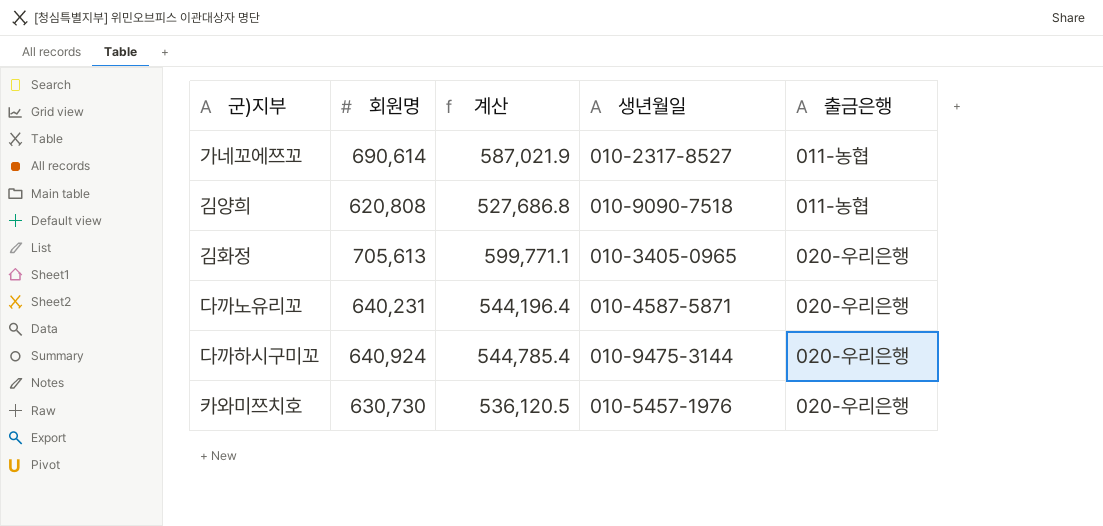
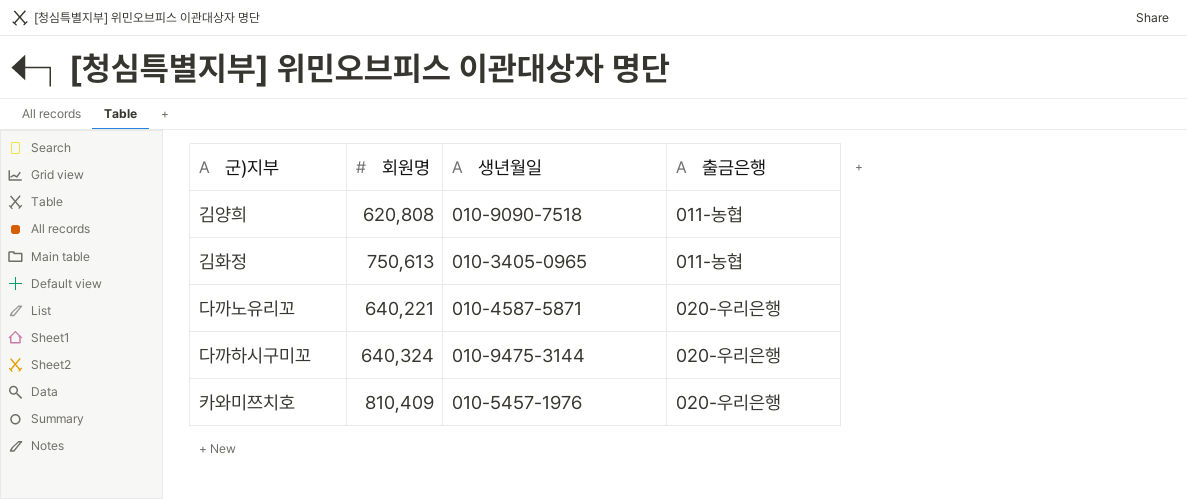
column 계산 | formula: [회원명] * 0.85 -> none
row 가네꼬에쯔꼬: 690,614 | 587,021.9 | 010-2317-8527 | 011-농협 -> none
김화정 | 회원명: 705,613 -> 750,613
김화정 | 출금은행: 020-우리은행 -> 011-농협
다까노유리꼬 | 회원명: 640,231 -> 640,221
다까하시구미꼬 | 회원명: 640,924 -> 640,324
카와미쯔치호 | 회원명: 630,730 -> 810,409

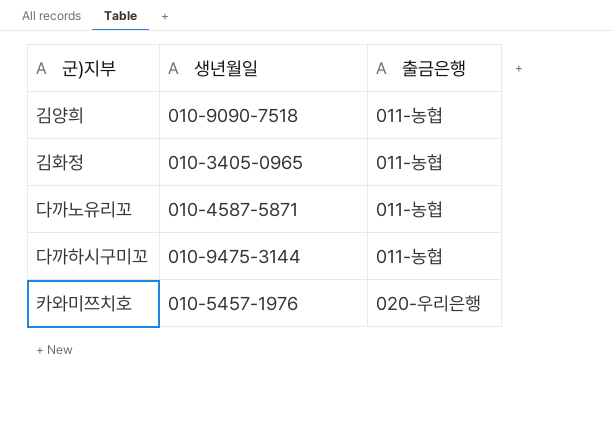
column 회원명 | position: 2 -> none
다까노유리꼬 | 출금은행: 020-우리은행 -> 011-농협
다까하시구미꼬 | 출금은행: 020-우리은행 -> 011-농협

